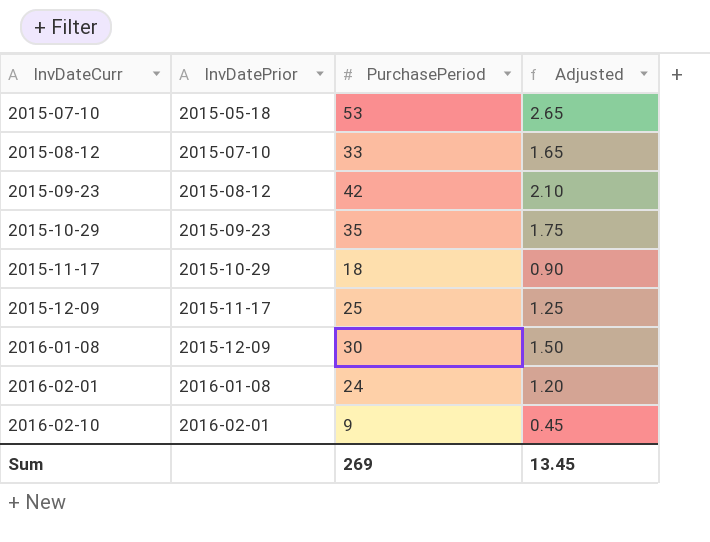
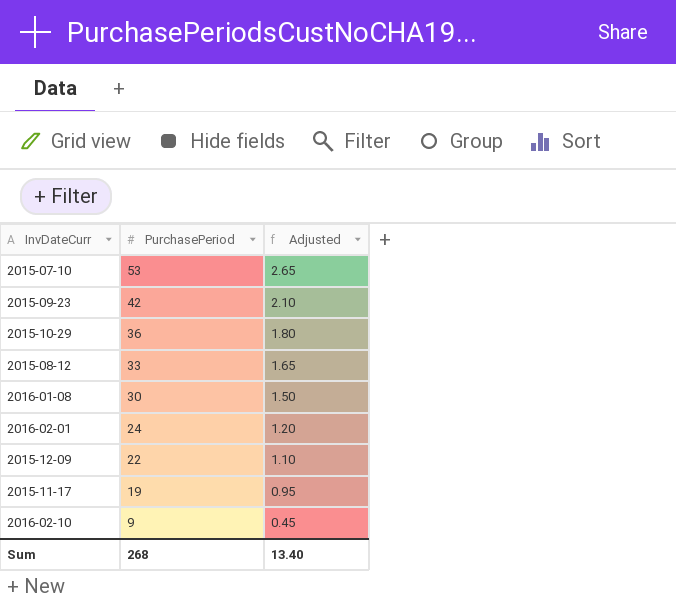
row order: InvDateCurr ascending -> PurchasePeriod descending
column InvDatePrior | position: 2 -> none
2015-10-29 | PurchasePeriod: 35 -> 36
2015-10-29 | Adjusted: 1.75 -> 1.80
2015-12-09 | PurchasePeriod: 25 -> 22
2015-12-09 | Adjusted: 1.25 -> 1.10
2015-11-17 | PurchasePeriod: 18 -> 19
2015-11-17 | Adjusted: 0.90 -> 0.95
Sum | PurchasePeriod: 269 -> 268
Sum | Adjusted: 13.45 -> 13.40

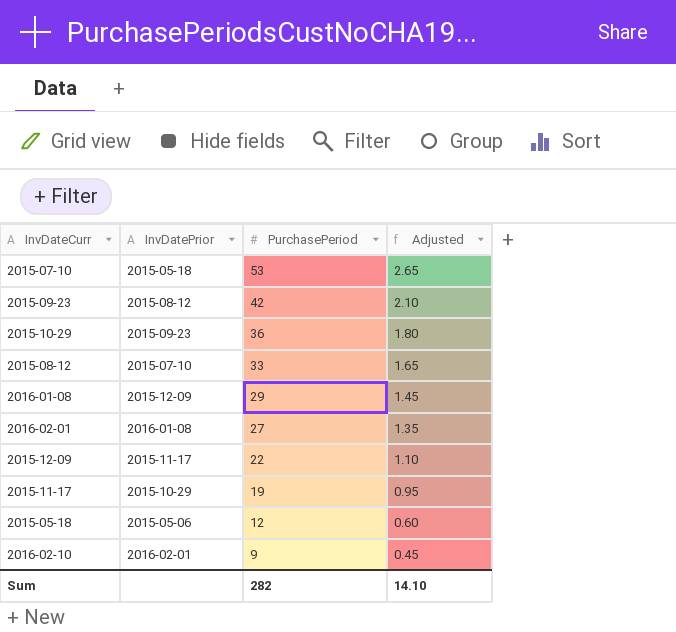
column InvDatePrior | position: none -> 2
2016-01-08 | PurchasePeriod: 30 -> 29
2016-01-08 | Adjusted: 1.50 -> 1.45
2016-02-01 | PurchasePeriod: 24 -> 27
2016-02-01 | Adjusted: 1.20 -> 1.35
row 2015-05-18: none -> 2015-05-06 | 12 | 0.60
Sum | PurchasePeriod: 268 -> 282
Sum | Adjusted: 13.40 -> 14.10

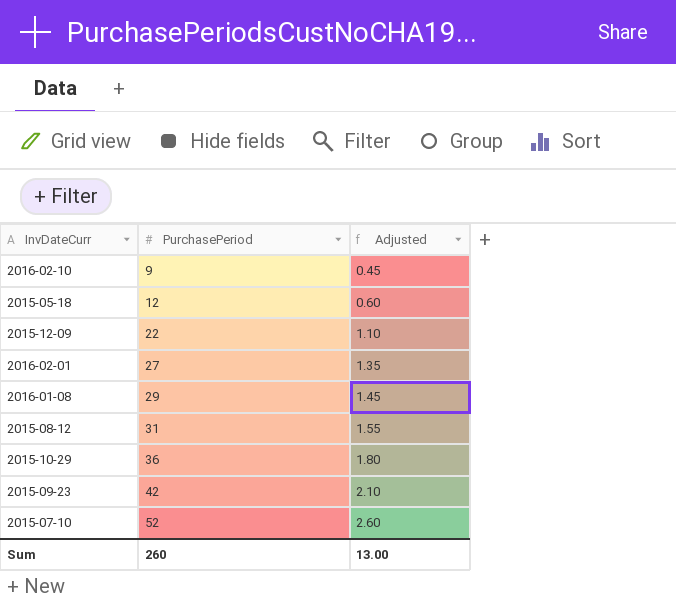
row order: PurchasePeriod descending -> PurchasePeriod ascending
column InvDatePrior | position: 2 -> none
row 2015-11-17: 2015-10-29 | 19 | 0.95 -> none
2015-08-12 | PurchasePeriod: 33 -> 31
2015-08-12 | Adjusted: 1.65 -> 1.55
2015-07-10 | PurchasePeriod: 53 -> 52
2015-07-10 | Adjusted: 2.65 -> 2.60
Sum | PurchasePeriod: 282 -> 260
Sum | Adjusted: 14.10 -> 13.00

